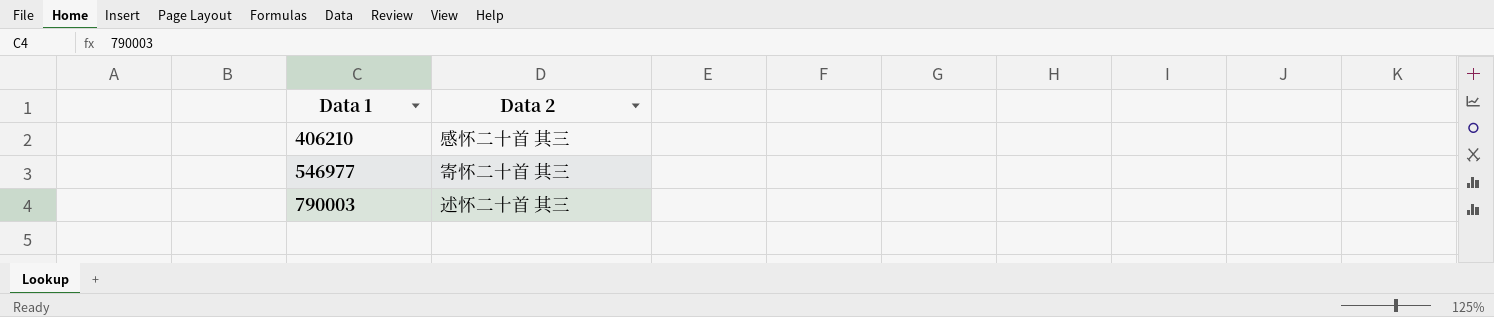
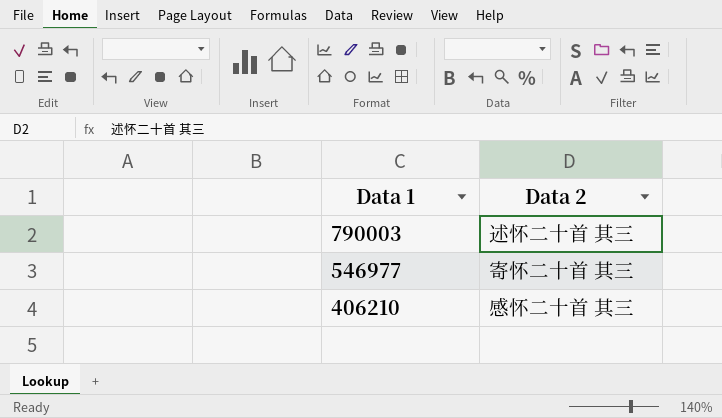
row order: Data 1 ascending -> Data 1 descending

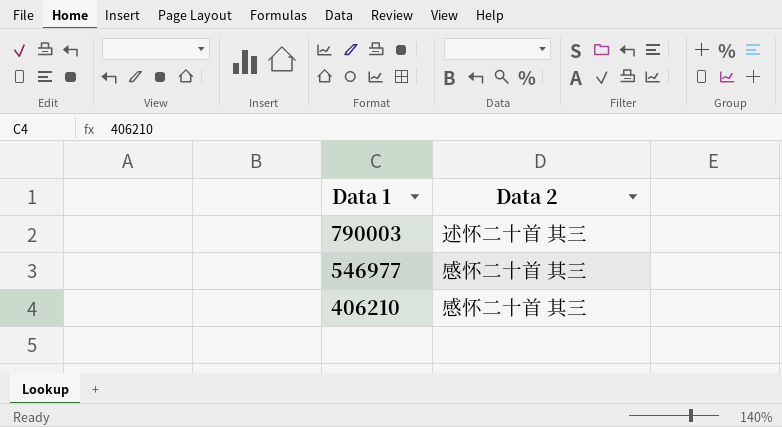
546977 | Data 2: 寄怀二十首 其三 -> 感怀二十首 其三

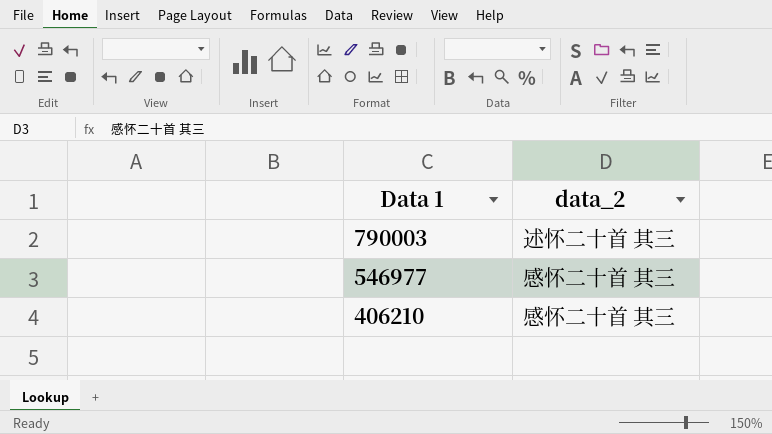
column name: Data 2 -> data_2

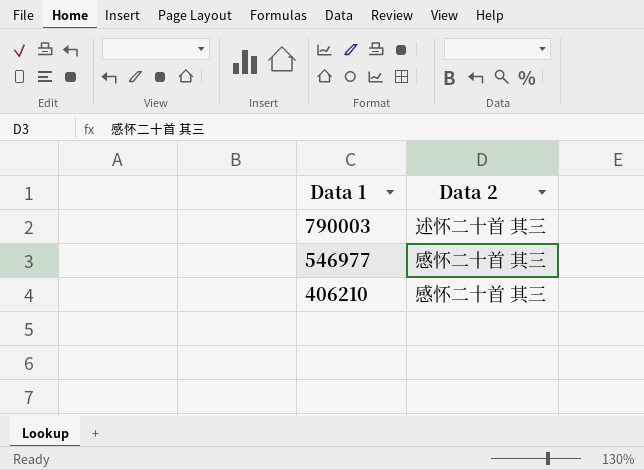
column name: data_2 -> Data 2

